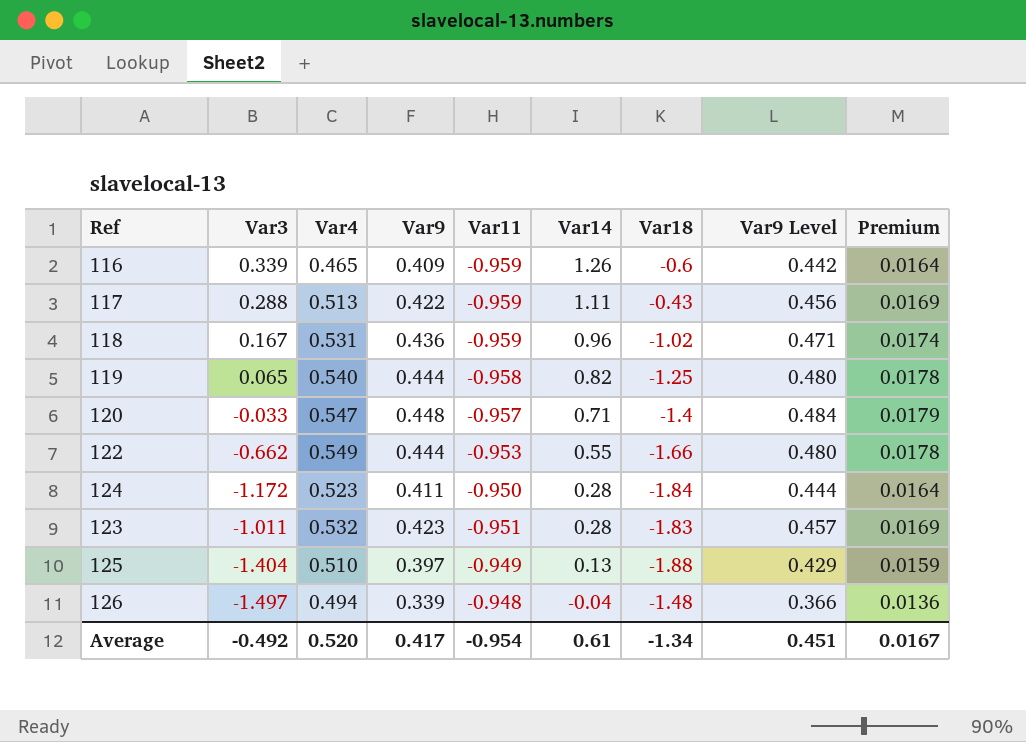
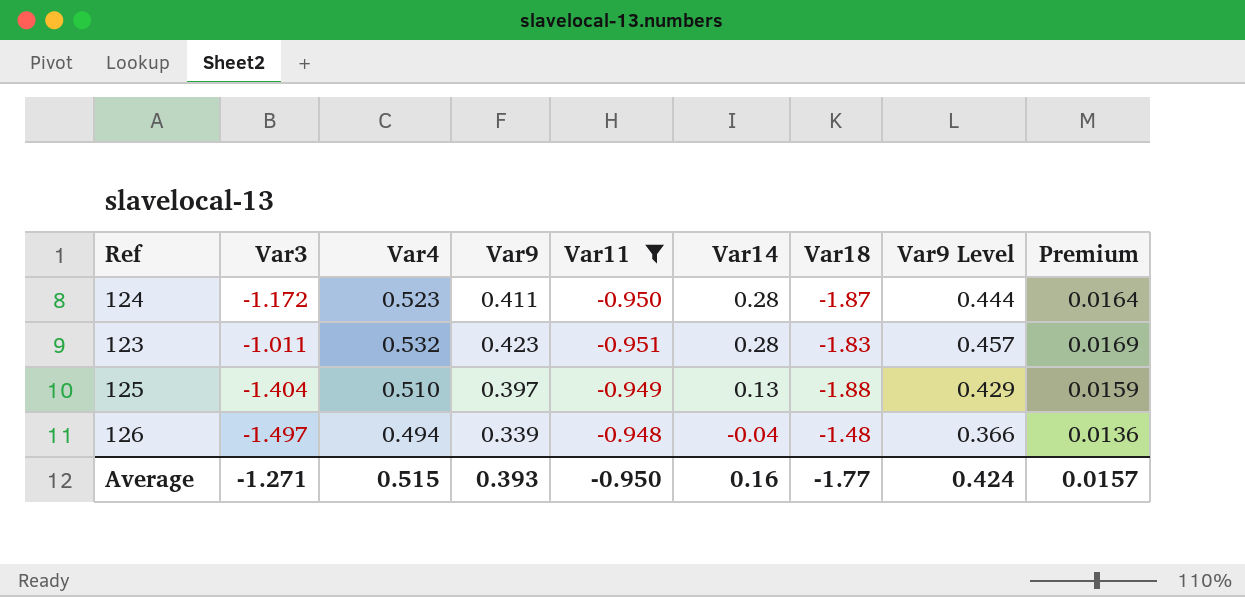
filter: none -> Var11 >= -0.951
124 | Var18: -1.84 -> -1.87
Average | Var3: -0.492 -> -1.271
Average | Var4: 0.520 -> 0.515
Average | Var9: 0.417 -> 0.393
Average | Var11: -0.954 -> -0.950
Average | Var14: 0.61 -> 0.16
Average | Var18: -1.34 -> -1.77
Average | Var9 Level: 0.451 -> 0.424
Average | Premium: 0.0167 -> 0.0157

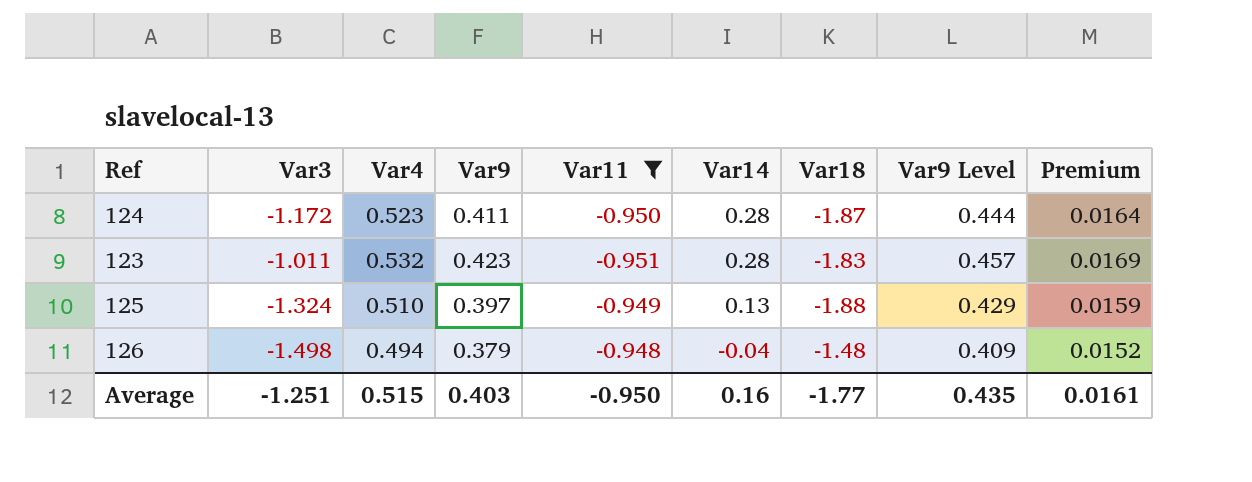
125 | Var3: -1.404 -> -1.324
126 | Var3: -1.497 -> -1.498
126 | Var9: 0.339 -> 0.379
126 | Var9 Level: 0.366 -> 0.409
126 | Premium: 0.0136 -> 0.0152
Average | Var3: -1.271 -> -1.251
Average | Var9: 0.393 -> 0.403
Average | Var9 Level: 0.424 -> 0.435
Average | Premium: 0.0157 -> 0.0161

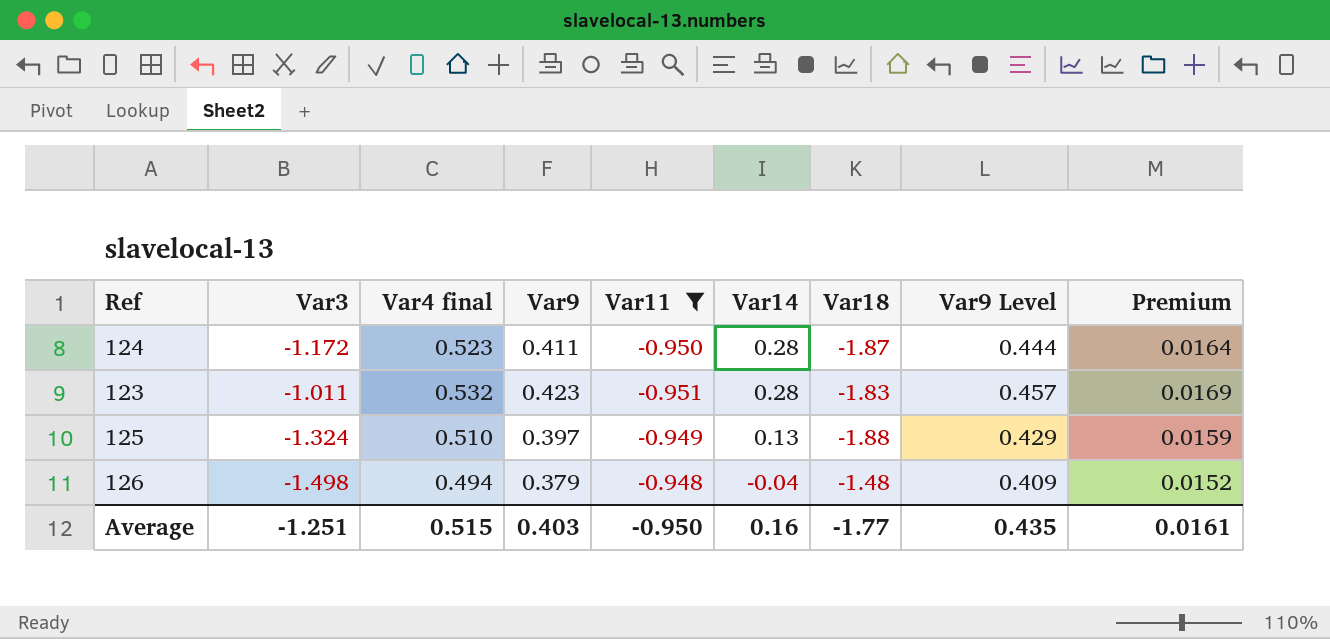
column name: Var4 -> Var4 final

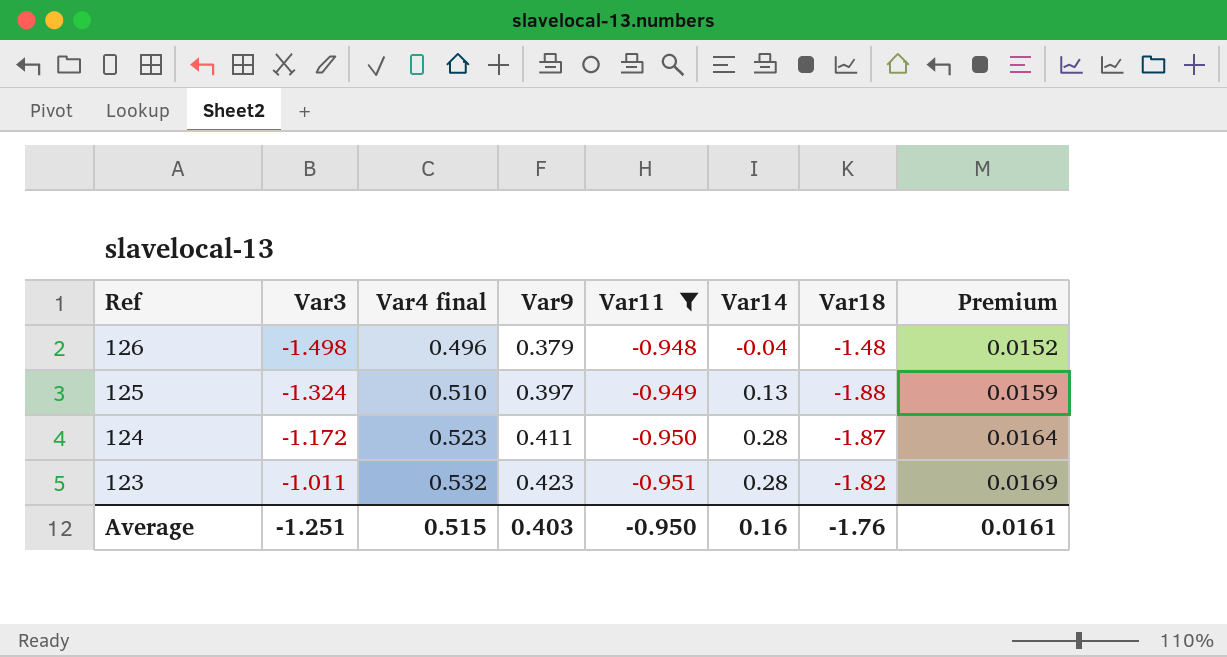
row order: Var14 descending -> Ref descending
column Var9 Level | formula: [Var9] * 1.08 -> none
126 | Var4 final: 0.494 -> 0.496
123 | Var18: -1.83 -> -1.82
Average | Var18: -1.77 -> -1.76

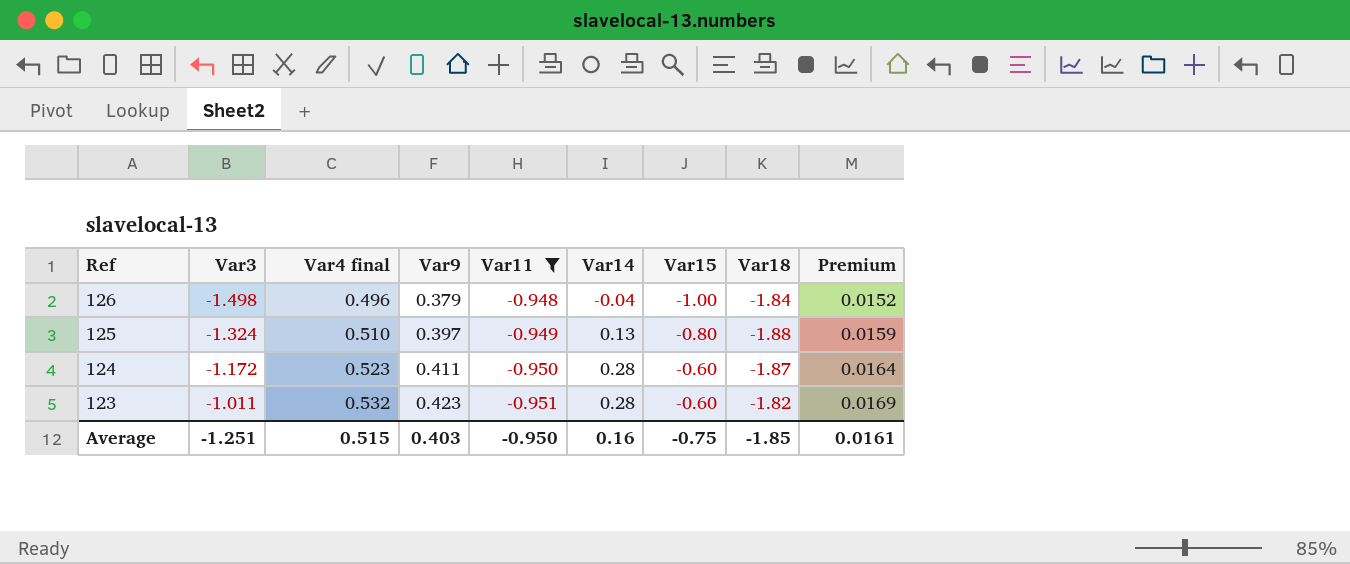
column Var15 | position: none -> 7
126 | Var18: -1.48 -> -1.84
Average | Var18: -1.76 -> -1.85

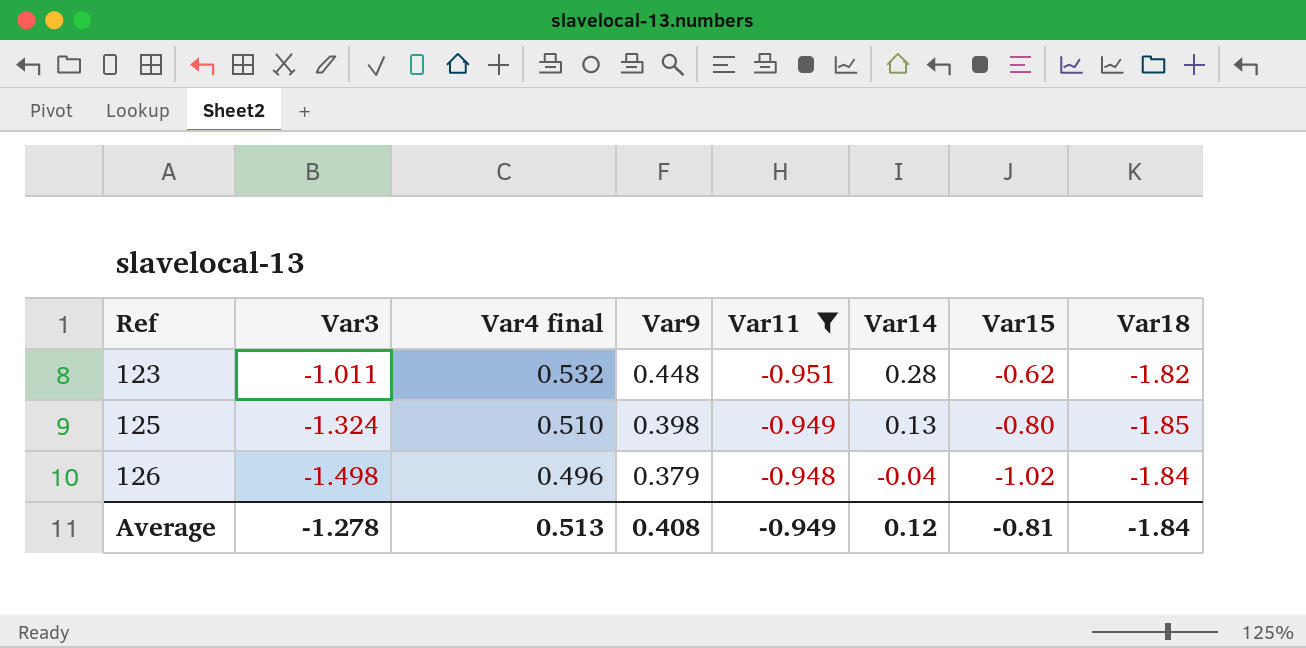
row order: Ref descending -> Ref ascending
column Premium | formula: [Var9] * 0.04 -> none
row 124: -1.172 | 0.523 | 0.411 | -0.950 | 0.28 | -0.60 | -1.87 | 0.0164 -> none
123 | Var9: 0.423 -> 0.448
123 | Var15: -0.60 -> -0.62
125 | Var9: 0.397 -> 0.398
125 | Var18: -1.88 -> -1.85
126 | Var15: -1.00 -> -1.02
Average | Var3: -1.251 -> -1.278
Average | Var4 final: 0.515 -> 0.513
Average | Var9: 0.403 -> 0.408
Average | Var11: -0.950 -> -0.949
Average | Var14: 0.16 -> 0.12
Average | Var15: -0.75 -> -0.81
Average | Var18: -1.85 -> -1.84

